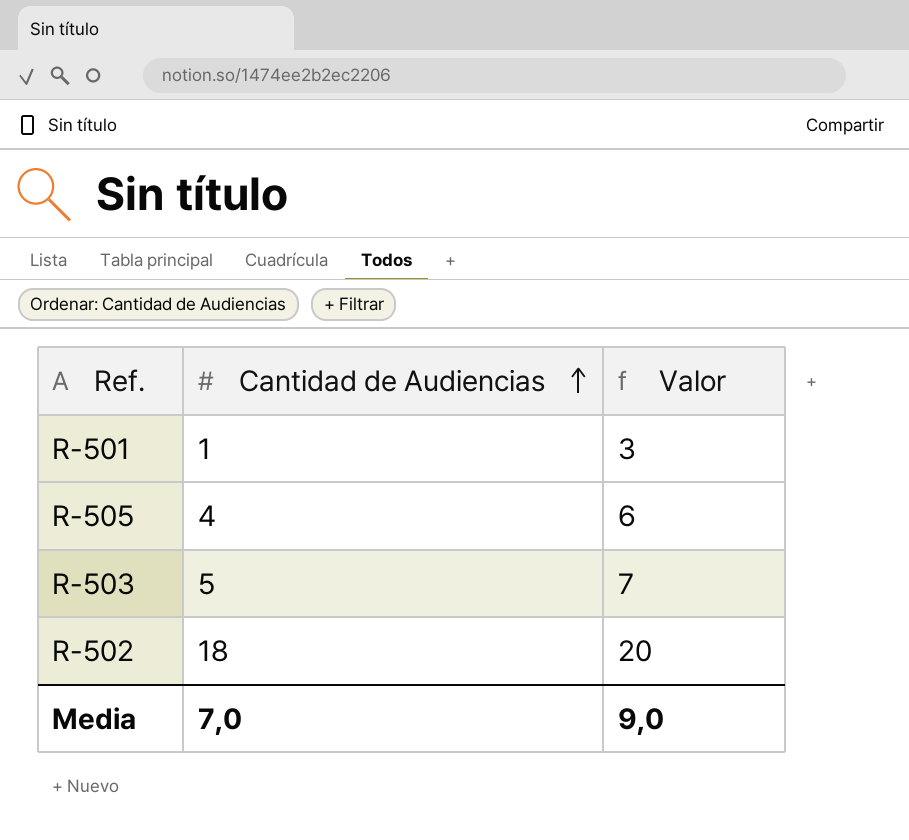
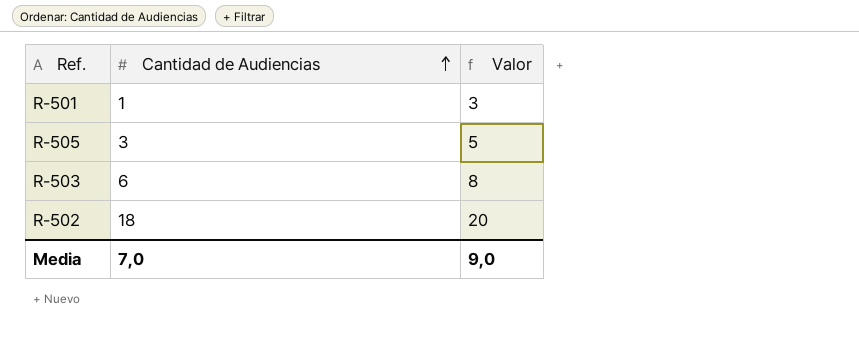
R-505 | Cantidad de Audiencias: 4 -> 3
R-505 | Valor: 6 -> 5
R-503 | Cantidad de Audiencias: 5 -> 6
R-503 | Valor: 7 -> 8

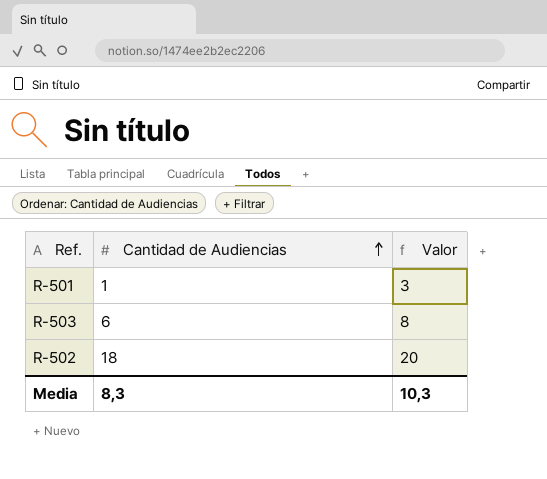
row R-505: 3 | 5 -> none
Media | Cantidad de Audiencias: 7,0 -> 8,3
Media | Valor: 9,0 -> 10,3

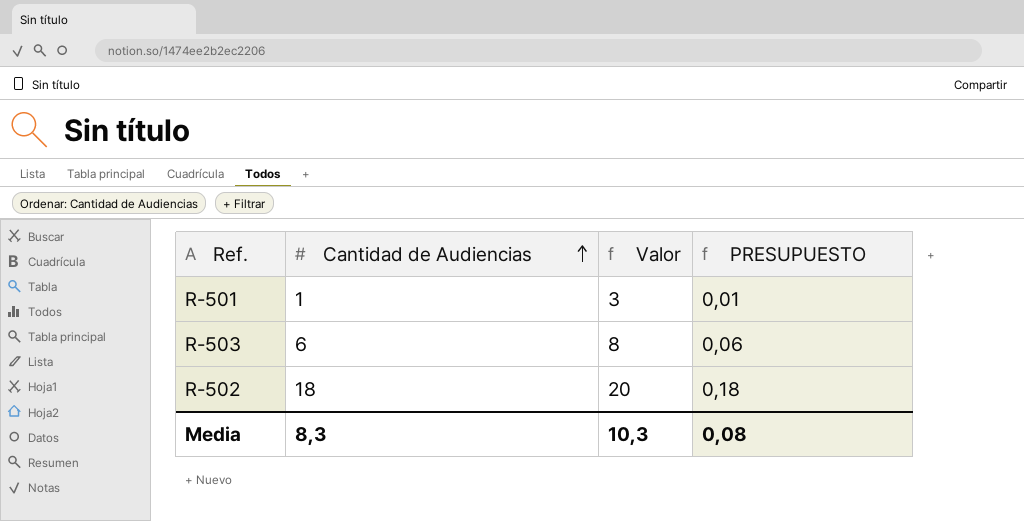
column PRESUPUESTO | formula: none -> [Cantidad de Audiencias] * 0,01

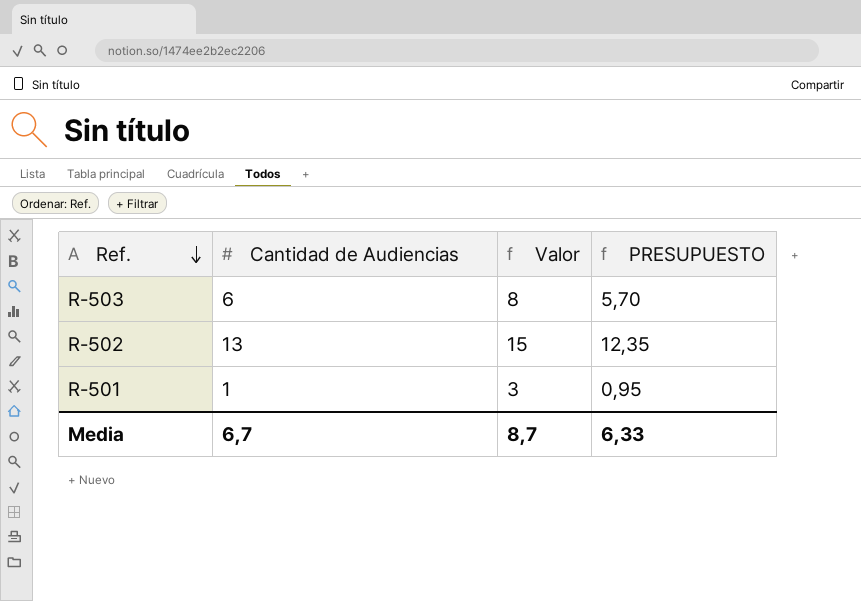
row order: Cantidad de Audiencias ascending -> Ref. descending
column PRESUPUESTO | formula: [Cantidad de Audiencias] * 0,01 -> [Cantidad de Audiencias] * 0,95
R-502 | Cantidad de Audiencias: 18 -> 13
R-502 | Valor: 20 -> 15
Media | Cantidad de Audiencias: 8,3 -> 6,7
Media | Valor: 10,3 -> 8,7
Media | PRESUPUESTO: 0,08 -> 6,33

